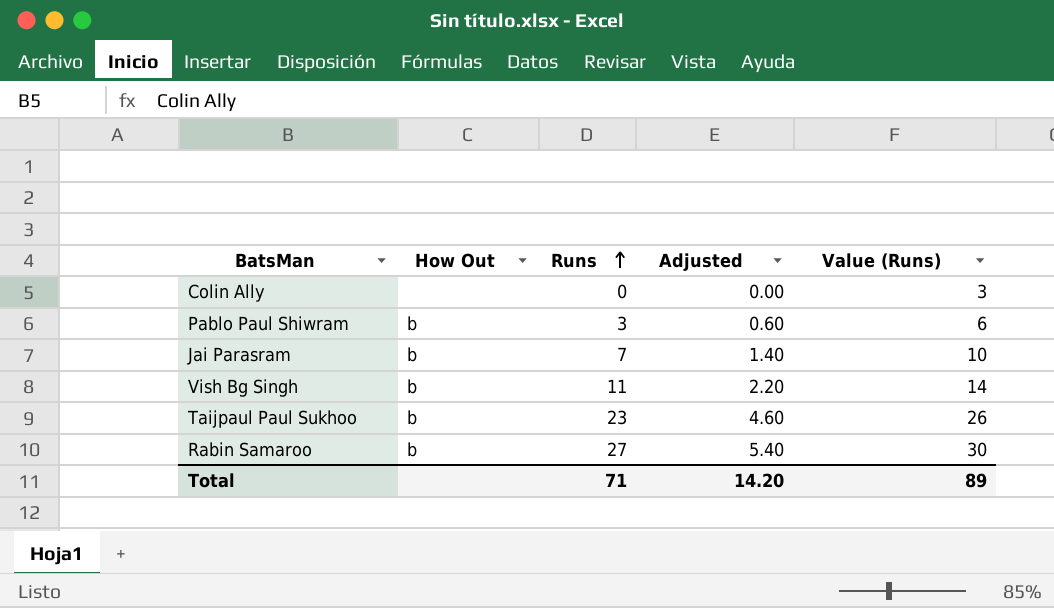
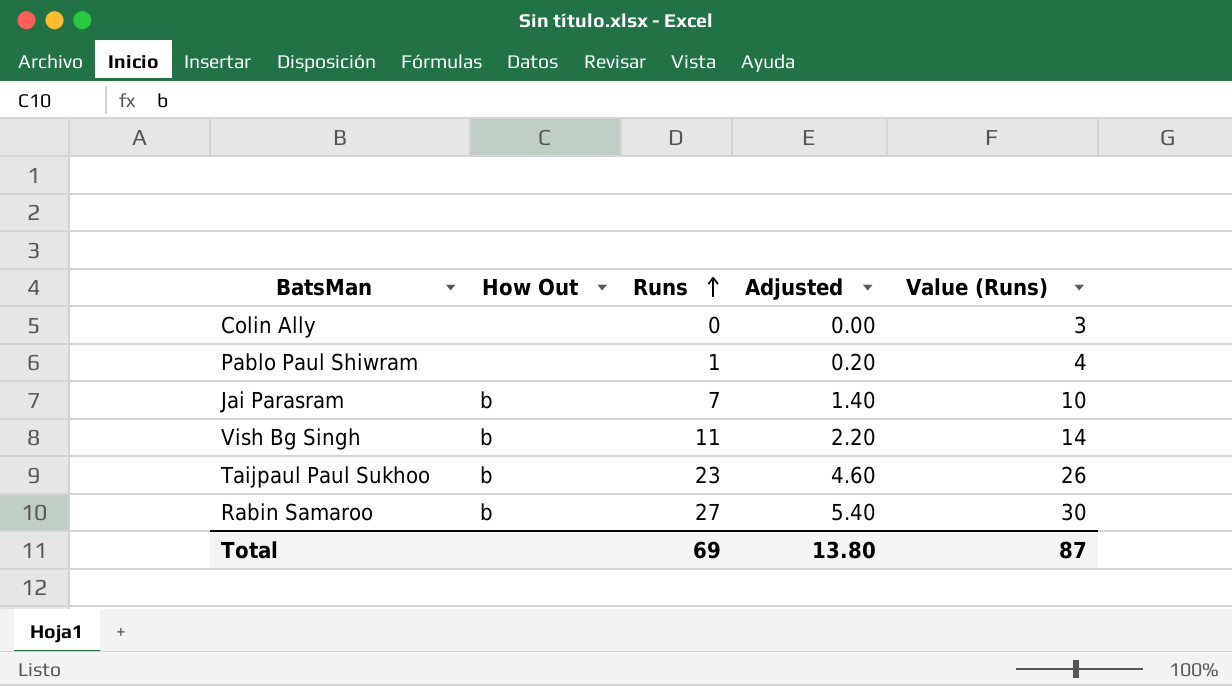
Pablo Paul Shiwram | How Out: b -> none
Pablo Paul Shiwram | Runs: 3 -> 1
Pablo Paul Shiwram | Adjusted: 0.60 -> 0.20
Pablo Paul Shiwram | Value (Runs): 6 -> 4
Total | Runs: 71 -> 69
Total | Adjusted: 14.20 -> 13.80
Total | Value (Runs): 89 -> 87

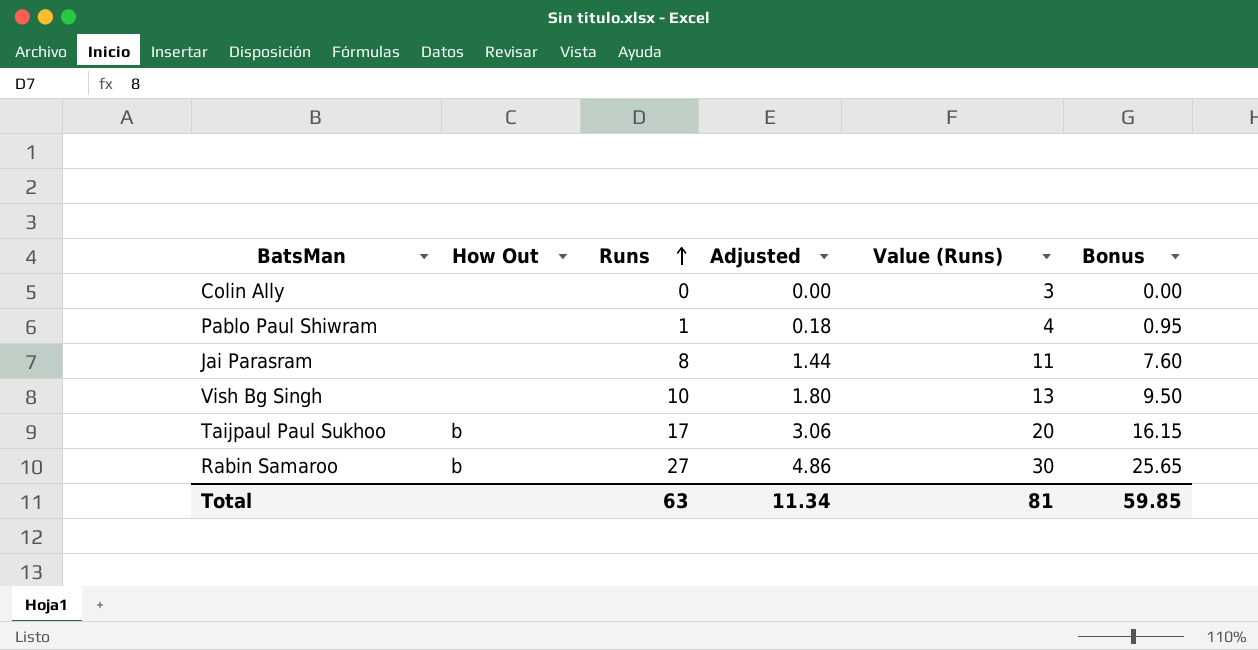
column Adjusted | formula: [Runs] * 0.2 -> [Runs] * 0.18
column Bonus | formula: none -> [Runs] * 0.95
Jai Parasram | How Out: b -> none
Jai Parasram | Runs: 7 -> 8
Jai Parasram | Value (Runs): 10 -> 11
Vish Bg Singh | How Out: b -> none
Vish Bg Singh | Runs: 11 -> 10
Vish Bg Singh | Value (Runs): 14 -> 13
Taijpaul Paul Sukhoo | Runs: 23 -> 17
Taijpaul Paul Sukhoo | Value (Runs): 26 -> 20
Total | Runs: 69 -> 63
Total | Adjusted: 13.80 -> 11.34
Total | Value (Runs): 87 -> 81

